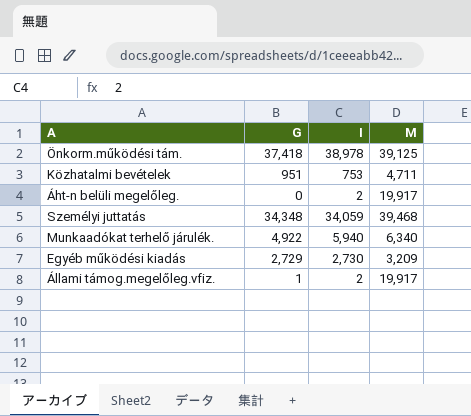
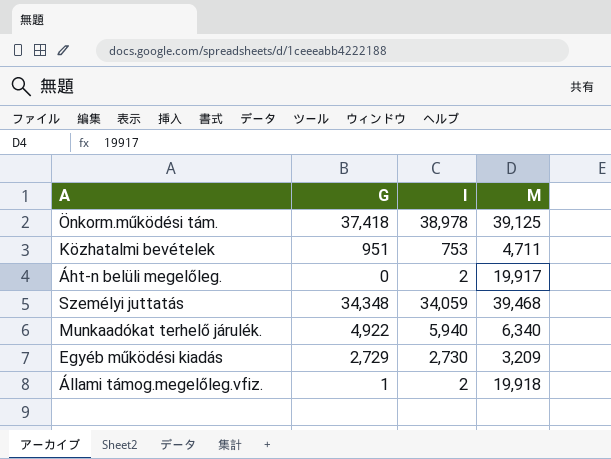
Állami támog.megelőleg.vfiz. | M: 19,917 -> 19,918

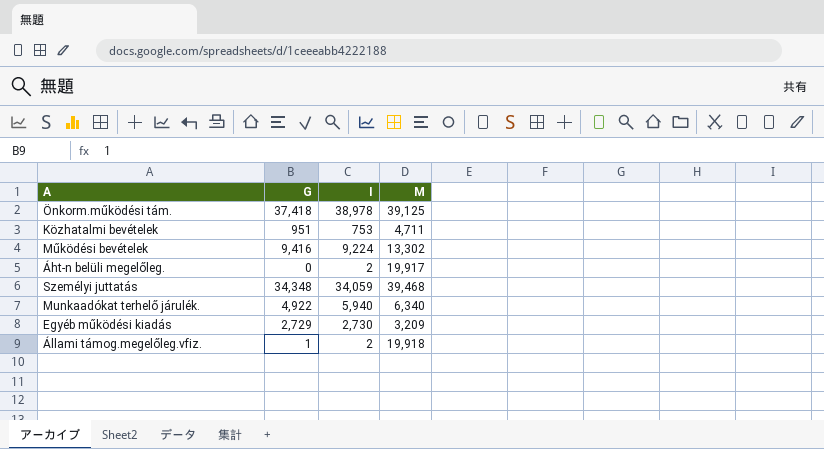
row Működési bevételek: none -> 9,416 | 9,224 | 13,302

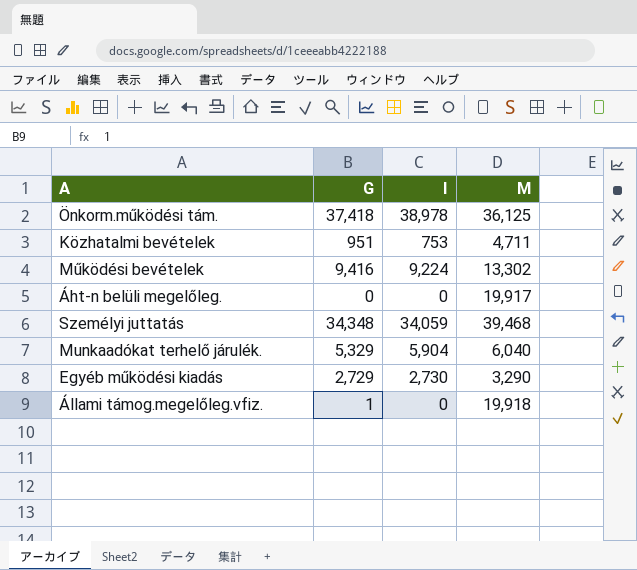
Önkorm.működési tám. | M: 39,125 -> 36,125
Áht-n belüli megelőleg. | I: 2 -> 0
Munkaadókat terhelő járulék. | G: 4,922 -> 5,329
Munkaadókat terhelő járulék. | I: 5,940 -> 5,904
Munkaadókat terhelő járulék. | M: 6,340 -> 6,040
Egyéb működési kiadás | M: 3,209 -> 3,290
Állami támog.megelőleg.vfiz. | I: 2 -> 0

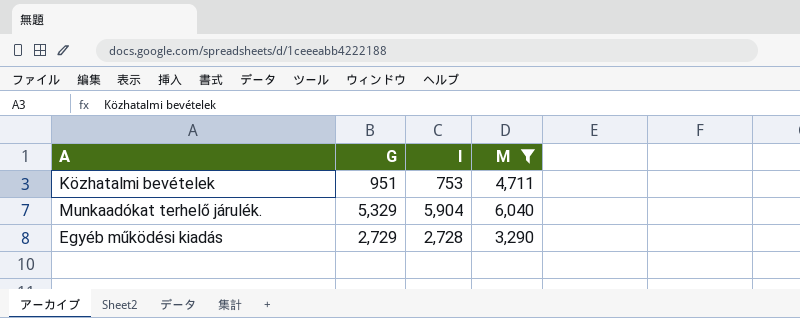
filter: none -> M <= 6,040
Egyéb működési kiadás | I: 2,730 -> 2,728

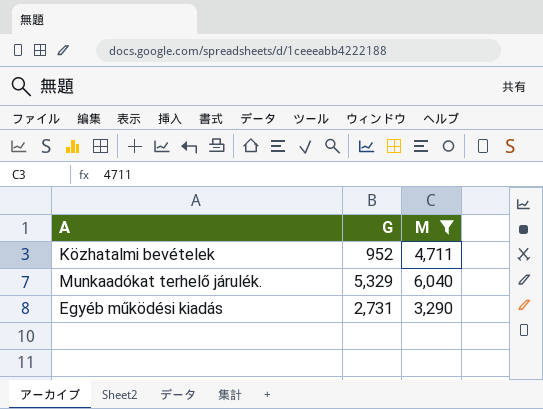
column I | position: 3 -> none
Közhatalmi bevételek | G: 951 -> 952
Egyéb működési kiadás | G: 2,729 -> 2,731

